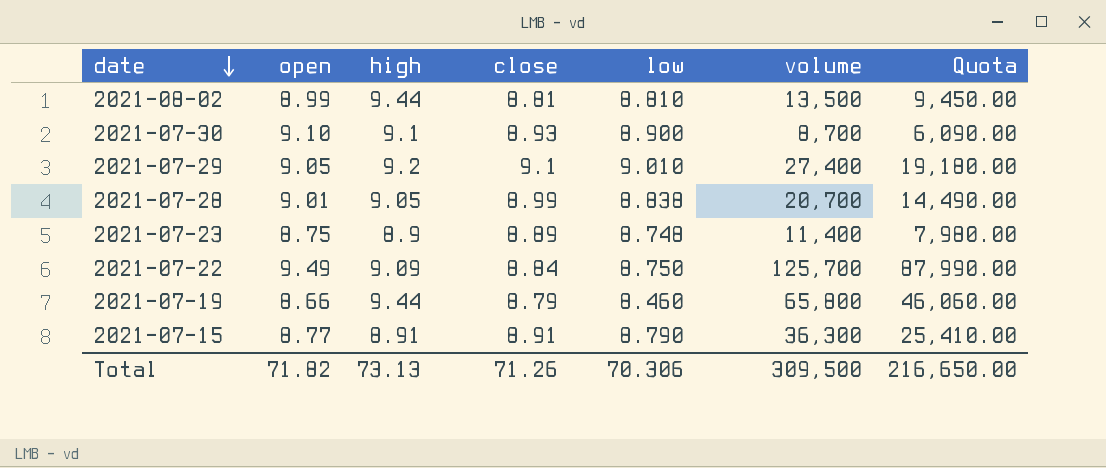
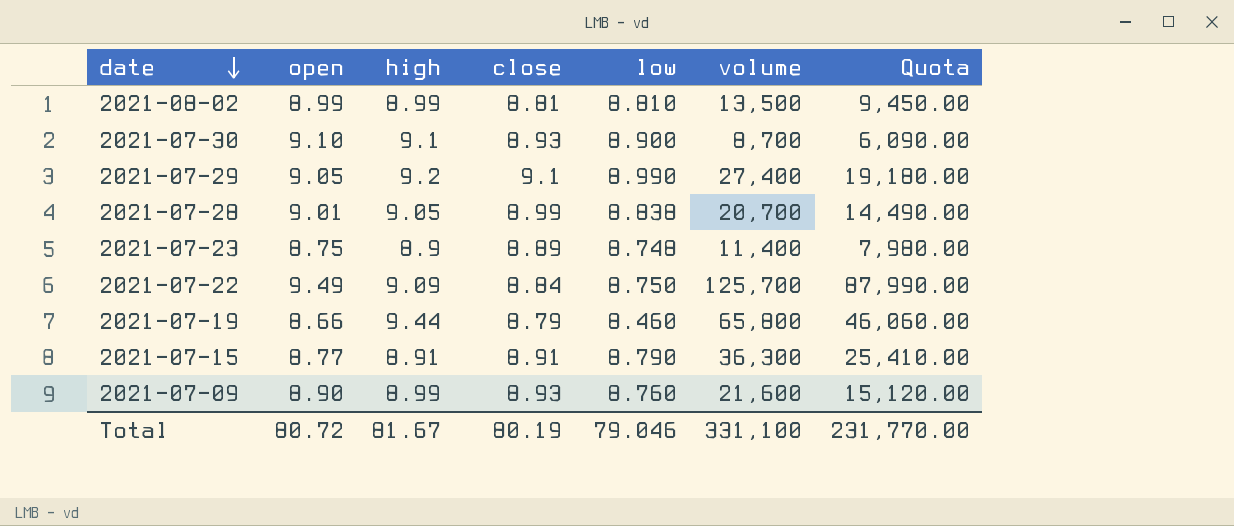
2021-08-02 | high: 9.44 -> 8.99
2021-07-29 | low: 9.010 -> 8.990
row 2021-07-09: none -> 8.90 | 8.99 | 8.93 | 8.760 | 21,600 | 15,120.00
Total | open: 71.82 -> 80.72
Total | high: 73.13 -> 81.67
Total | close: 71.26 -> 80.19
Total | low: 70.306 -> 79.046
Total | volume: 309,500 -> 331,100
Total | Quota: 216,650.00 -> 231,770.00

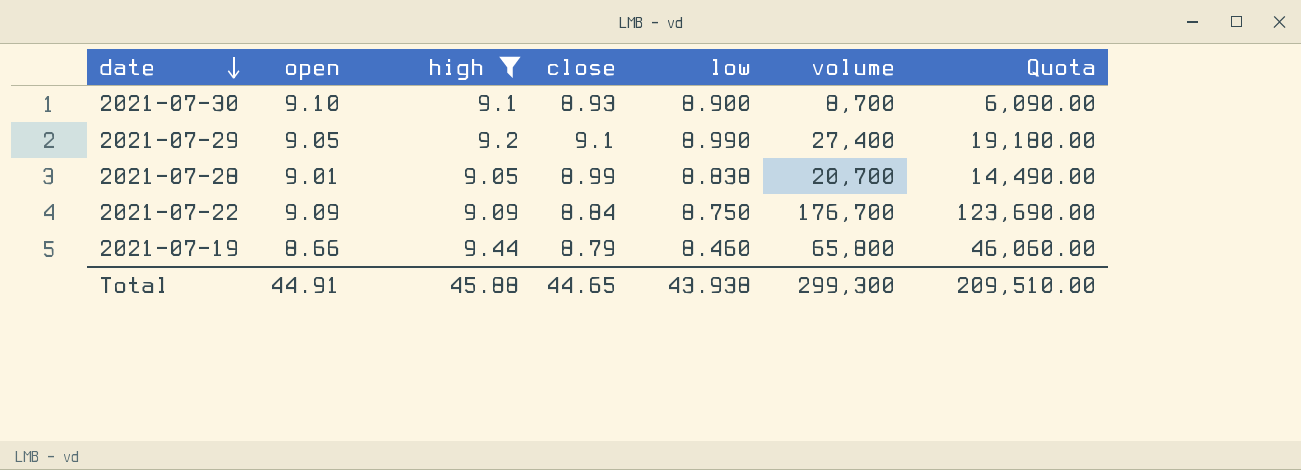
filter: none -> high >= 9.05
2021-07-22 | open: 9.49 -> 9.09
2021-07-22 | volume: 125,700 -> 176,700
2021-07-22 | Quota: 87,990.00 -> 123,690.00
Total | open: 80.72 -> 44.91
Total | high: 81.67 -> 45.88
Total | close: 80.19 -> 44.65
Total | low: 79.046 -> 43.938
Total | volume: 331,100 -> 299,300
Total | Quota: 231,770.00 -> 209,510.00

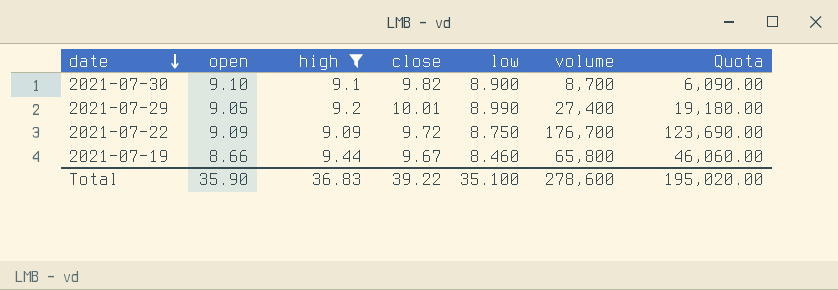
row 2021-07-28: 9.01 | 9.05 | 8.99 | 8.838 | 20,700 | 14,490.00 -> none
2021-07-30 | close: 8.93 -> 9.82
2021-07-29 | close: 9.1 -> 10.01
2021-07-22 | close: 8.84 -> 9.72
2021-07-19 | close: 8.79 -> 9.67
Total | open: 44.91 -> 35.90
Total | high: 45.88 -> 36.83
Total | close: 44.65 -> 39.22
Total | low: 43.938 -> 35.100
Total | volume: 299,300 -> 278,600
Total | Quota: 209,510.00 -> 195,020.00

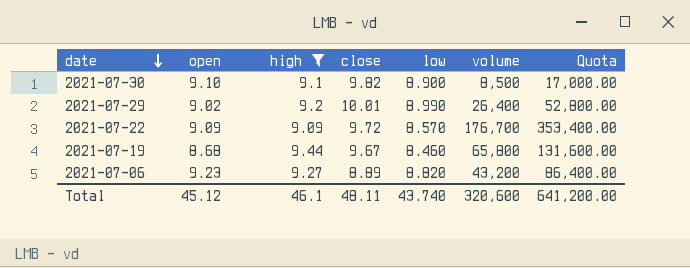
column Quota | formula: [volume] * 0.7 -> [volume] * 2
2021-07-30 | volume: 8,700 -> 8,500
2021-07-29 | open: 9.05 -> 9.02
2021-07-29 | volume: 27,400 -> 26,400
2021-07-22 | low: 8.750 -> 8.570
2021-07-19 | open: 8.66 -> 8.68
row 2021-07-06: none -> 9.23 | 9.27 | 8.89 | 8.820 | 43,200 | 86,400.00
Total | open: 35.90 -> 45.12
Total | high: 36.83 -> 46.1
Total | close: 39.22 -> 48.11
Total | low: 35.100 -> 43.740
Total | volume: 278,600 -> 320,600
Total | Quota: 195,020.00 -> 641,200.00

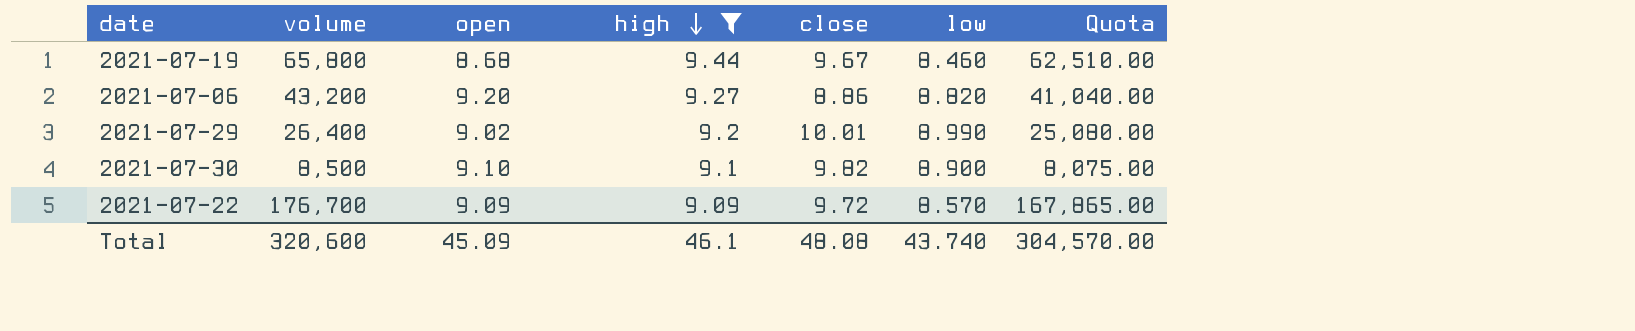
row order: date descending -> high descending
column volume | position: 6 -> 2
column Quota | formula: [volume] * 2 -> [volume] * 0.95
2021-07-06 | open: 9.23 -> 9.20
2021-07-06 | close: 8.89 -> 8.86
Total | open: 45.12 -> 45.09
Total | close: 48.11 -> 48.08
Total | Quota: 641,200.00 -> 304,570.00

